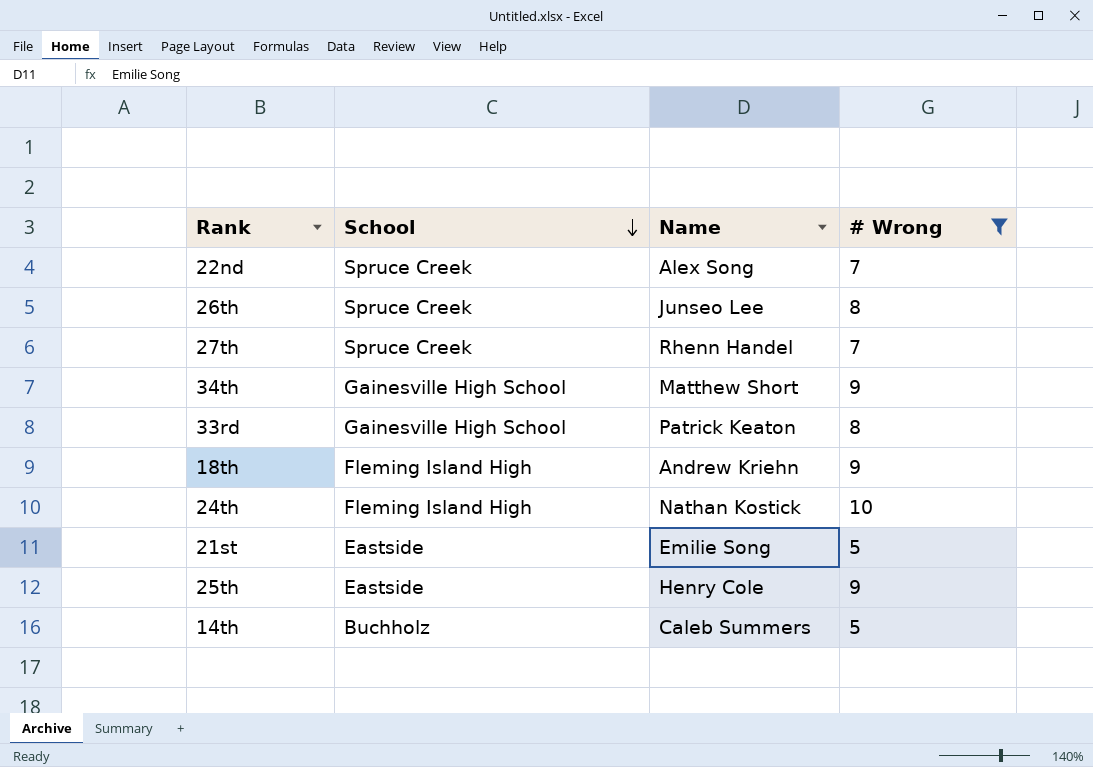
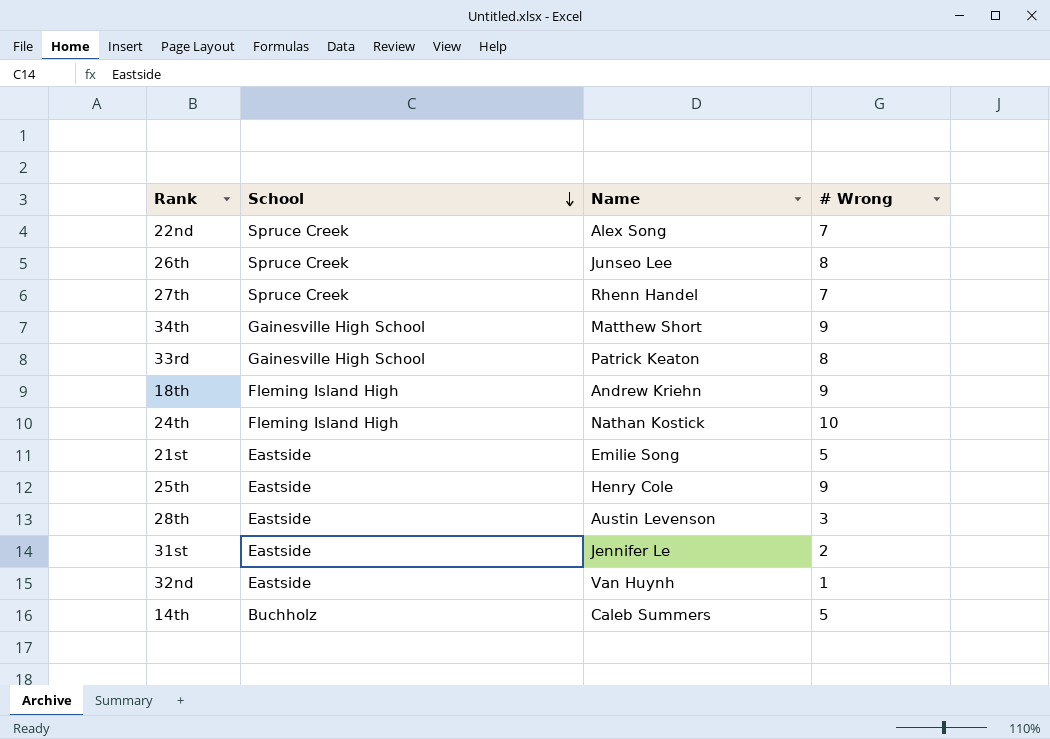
filter: # Wrong >= 5 -> none

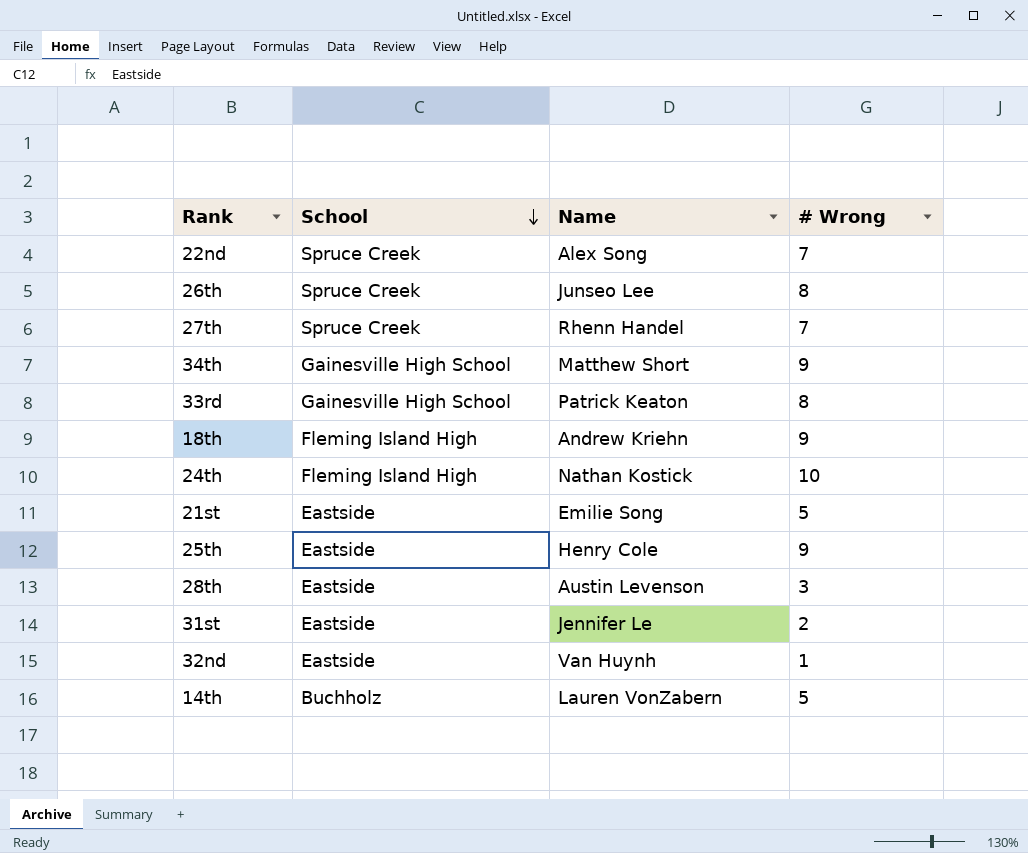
14th | Name: Caleb Summers -> Lauren VonZabern

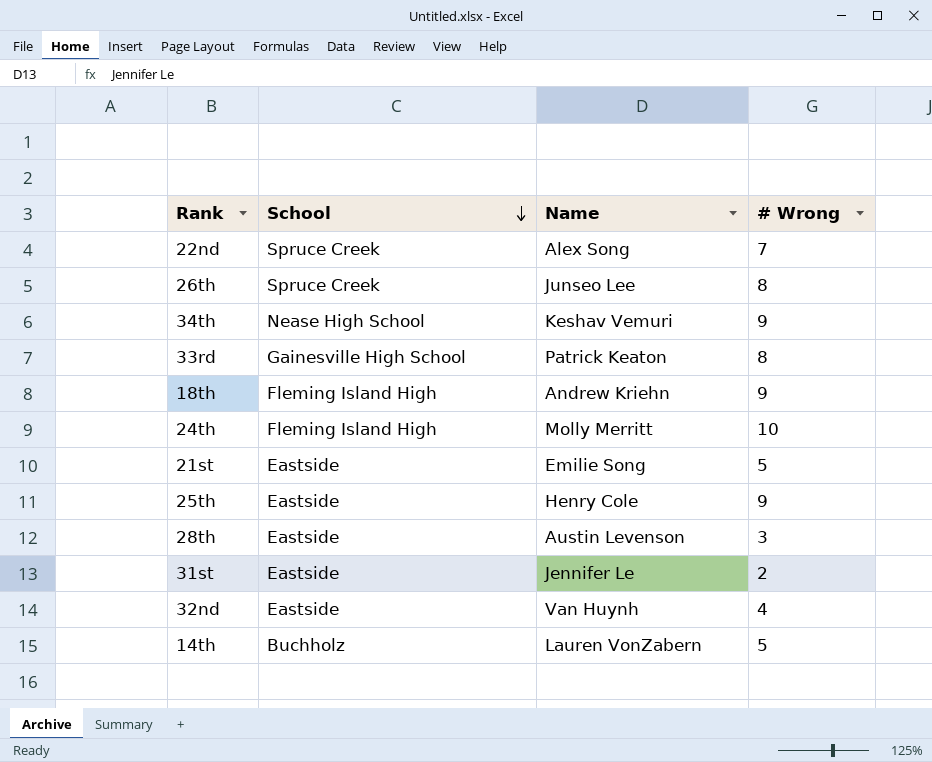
row 27th: Spruce Creek | Rhenn Handel | 7 -> none
34th | School: Gainesville High School -> Nease High School
34th | Name: Matthew Short -> Keshav Vemuri
24th | Name: Nathan Kostick -> Molly Merritt
32nd | # Wrong: 1 -> 4

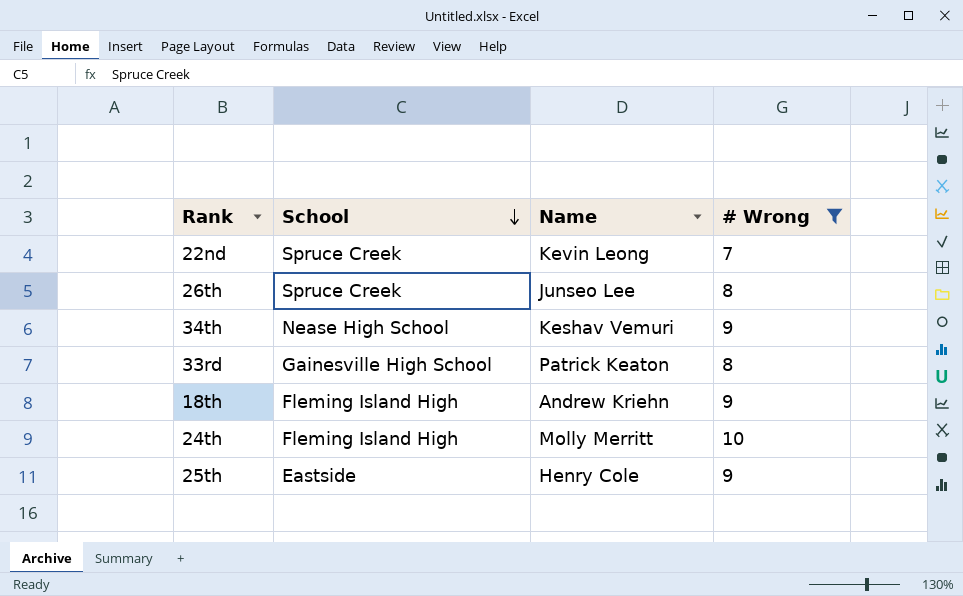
filter: none -> # Wrong >= 7
22nd | Name: Alex Song -> Kevin Leong

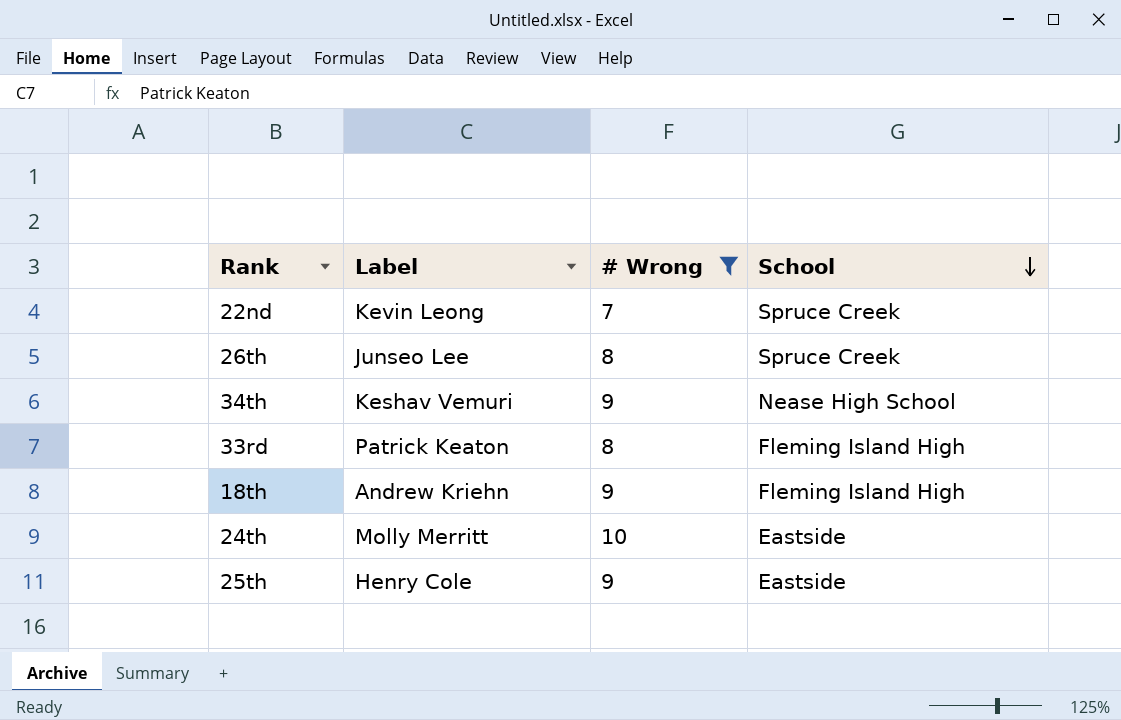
column name: Name -> Label
column School | position: 2 -> 4
33rd | School: Gainesville High School -> Fleming Island High
24th | School: Fleming Island High -> Eastside

